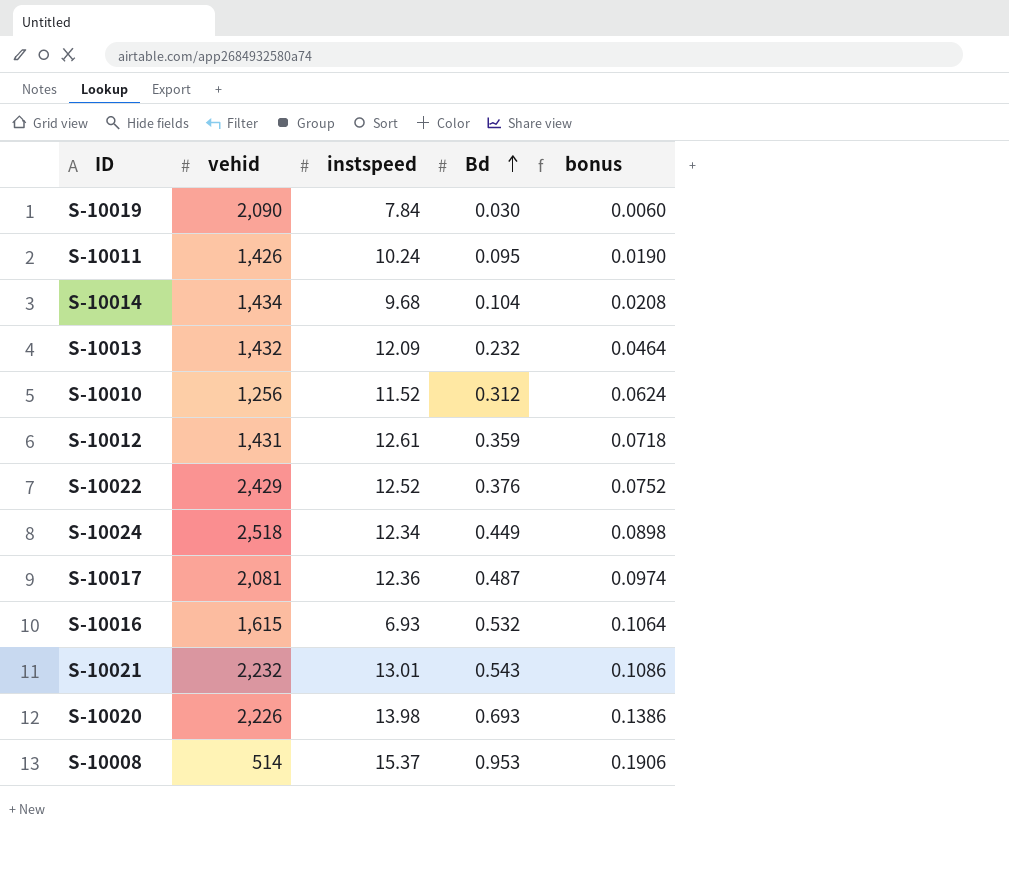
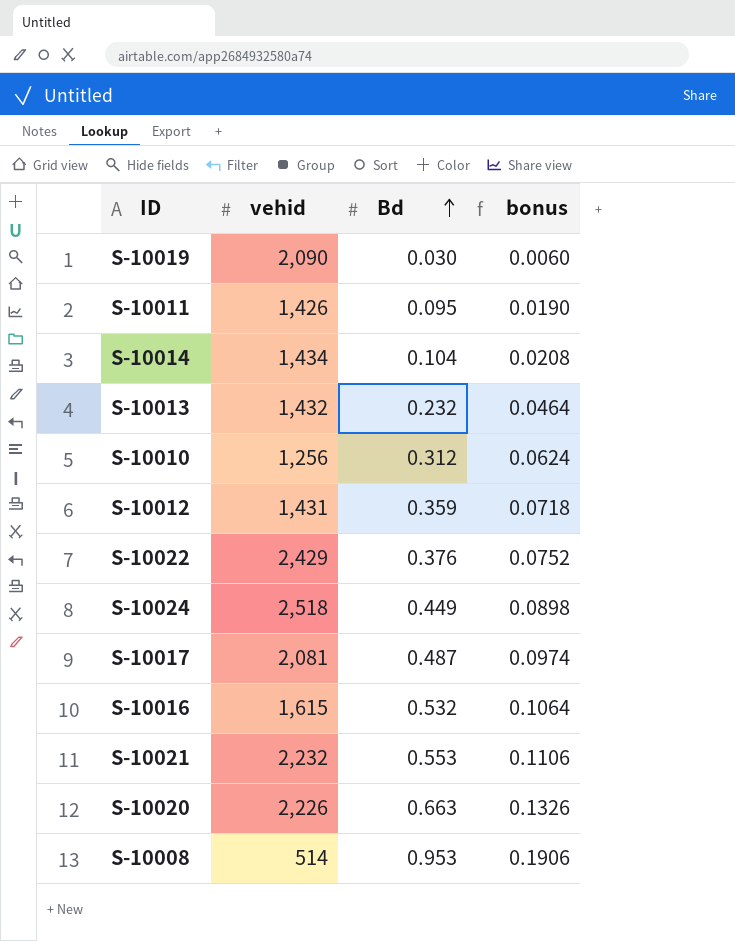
column instspeed | position: 3 -> none
S-10021 | Bd: 0.543 -> 0.553
S-10021 | bonus: 0.1086 -> 0.1106
S-10020 | Bd: 0.693 -> 0.663
S-10020 | bonus: 0.1386 -> 0.1326

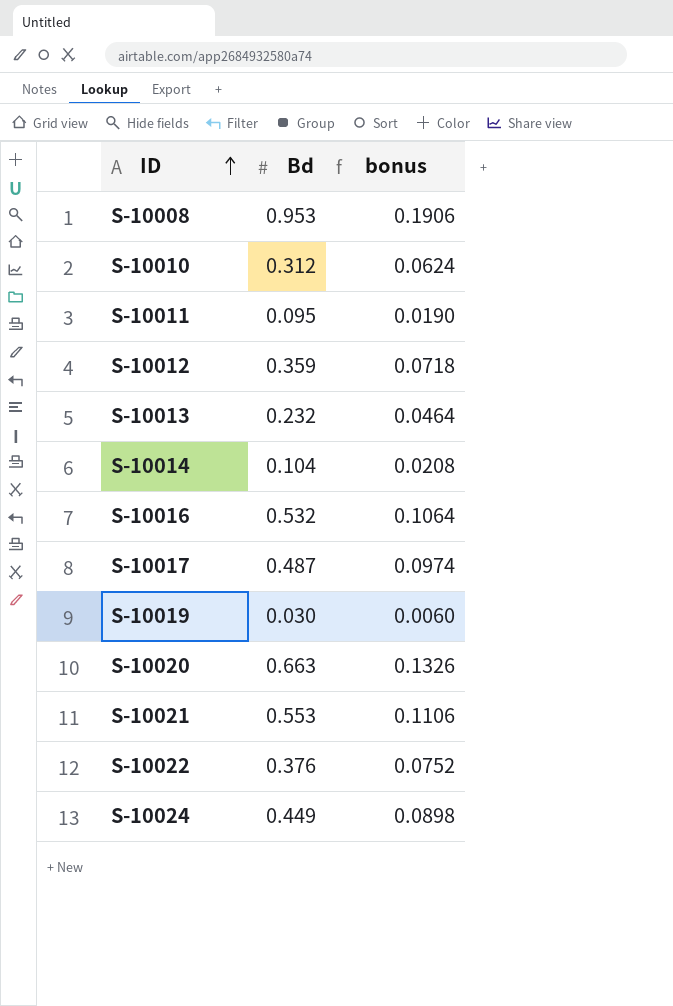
row order: Bd ascending -> ID ascending
column vehid | position: 2 -> none

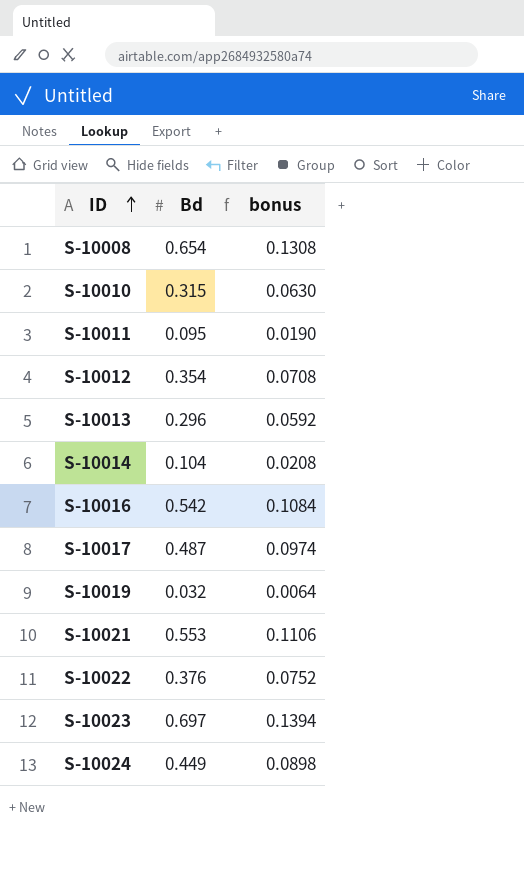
row S-10020: 0.663 | 0.1326 -> none
S-10008 | Bd: 0.953 -> 0.654
S-10008 | bonus: 0.1906 -> 0.1308
S-10010 | Bd: 0.312 -> 0.315
S-10010 | bonus: 0.0624 -> 0.0630
S-10012 | Bd: 0.359 -> 0.354
S-10012 | bonus: 0.0718 -> 0.0708
S-10013 | Bd: 0.232 -> 0.296
S-10013 | bonus: 0.0464 -> 0.0592
S-10016 | Bd: 0.532 -> 0.542
S-10016 | bonus: 0.1064 -> 0.1084
S-10019 | Bd: 0.030 -> 0.032
S-10019 | bonus: 0.0060 -> 0.0064
row S-10023: none -> 0.697 | 0.1394

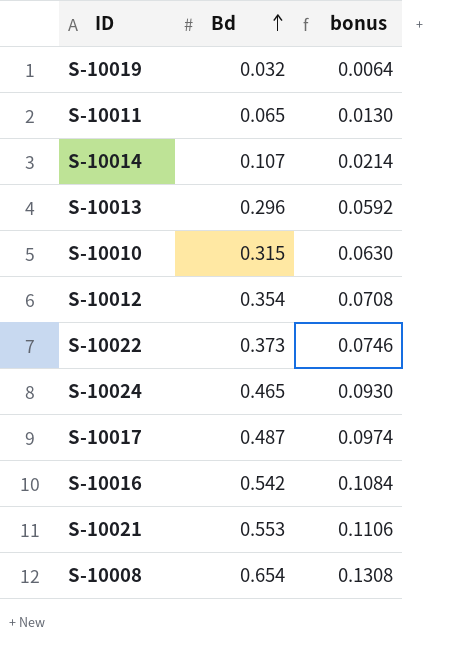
row order: ID ascending -> Bd ascending
row S-10023: 0.697 | 0.1394 -> none
S-10011 | Bd: 0.095 -> 0.065
S-10011 | bonus: 0.0190 -> 0.0130
S-10014 | Bd: 0.104 -> 0.107
S-10014 | bonus: 0.0208 -> 0.0214
S-10022 | Bd: 0.376 -> 0.373
S-10022 | bonus: 0.0752 -> 0.0746
S-10024 | Bd: 0.449 -> 0.465
S-10024 | bonus: 0.0898 -> 0.0930

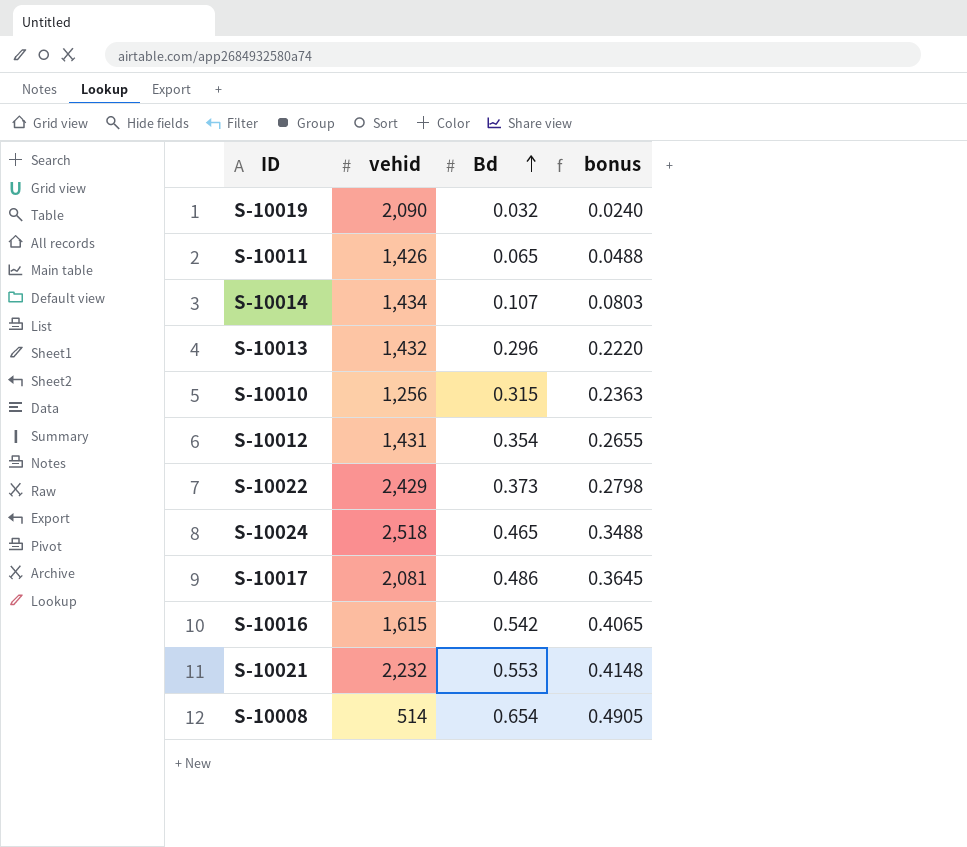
column vehid | position: none -> 2
column bonus | formula: [Bd] * 0.2 -> [Bd] * 0.75
S-10017 | Bd: 0.487 -> 0.486

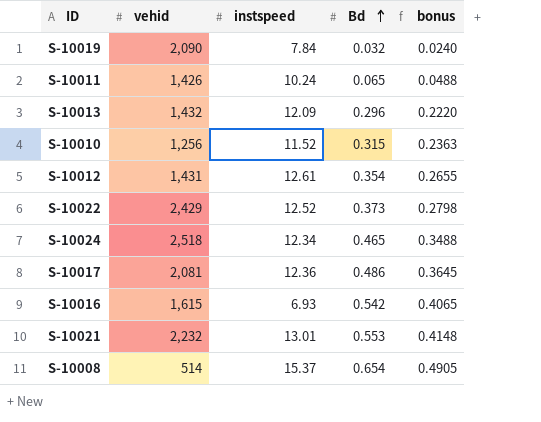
column instspeed | position: none -> 3
row S-10014: 1,434 | 0.107 | 0.0803 -> none

